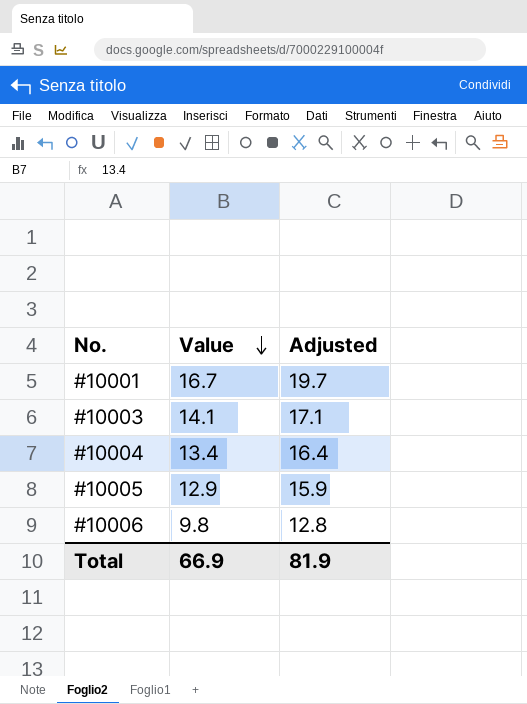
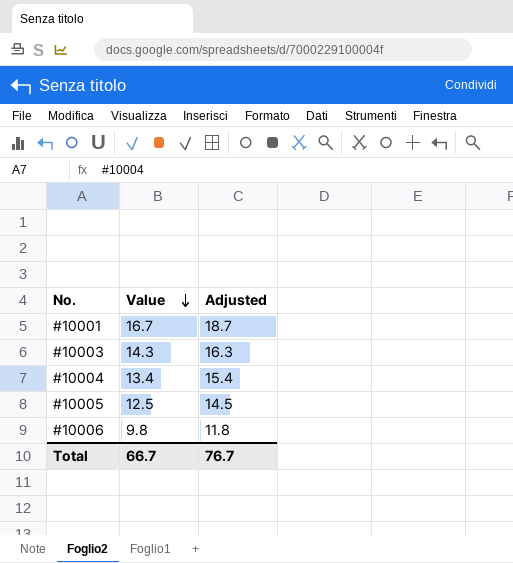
column Adjusted | formula: [Value] + 3 -> [Value] + 2
#10003 | Value: 14.1 -> 14.3
#10005 | Value: 12.9 -> 12.5
Total | Value: 66.9 -> 66.7
Total | Adjusted: 81.9 -> 76.7

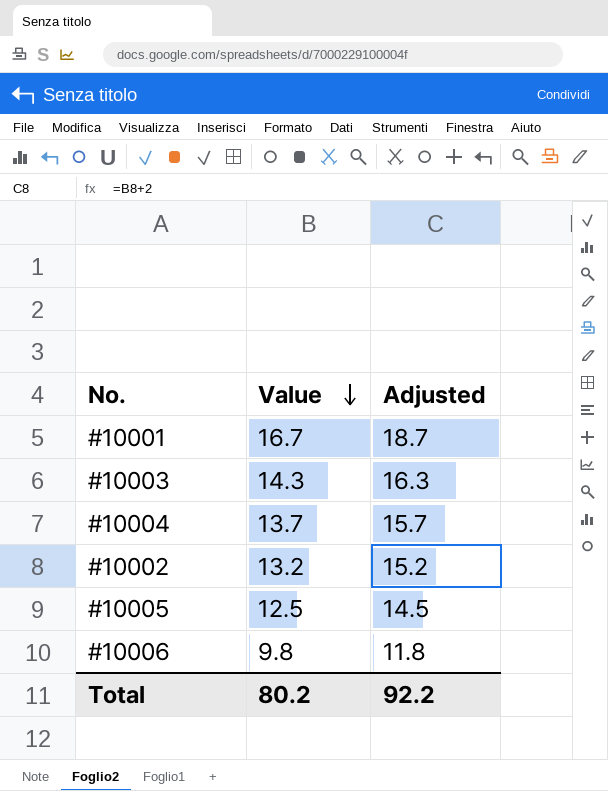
#10004 | Value: 13.4 -> 13.7
#10004 | Adjusted: 15.4 -> 15.7
row #10002: none -> 13.2 | 15.2
Total | Value: 66.7 -> 80.2
Total | Adjusted: 76.7 -> 92.2

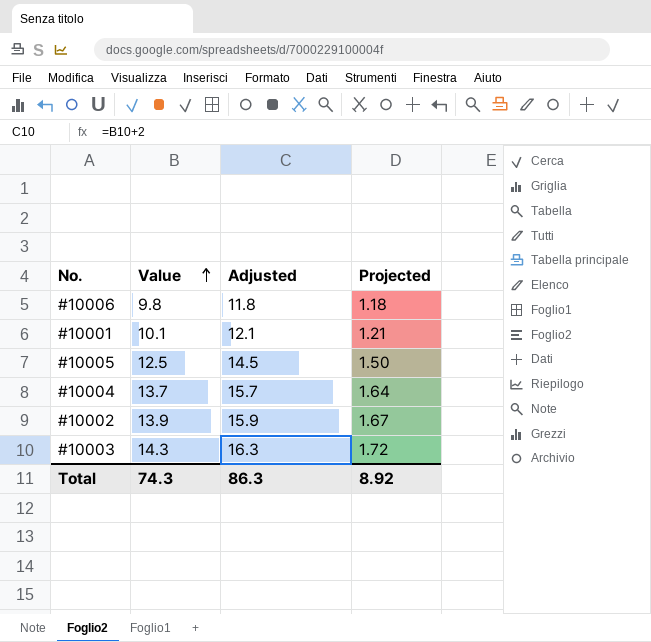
row order: Value descending -> Value ascending
column Projected | formula: none -> [Value] * 0.12
#10001 | Value: 16.7 -> 10.1
#10001 | Adjusted: 18.7 -> 12.1
#10002 | Value: 13.2 -> 13.9
#10002 | Adjusted: 15.2 -> 15.9
Total | Value: 80.2 -> 74.3
Total | Adjusted: 92.2 -> 86.3

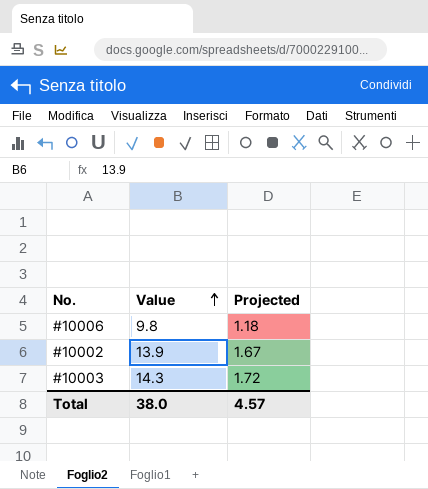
column Adjusted | formula: [Value] + 2 -> none
row #10001: 10.1 | 12.1 | 1.21 -> none
row #10005: 12.5 | 14.5 | 1.50 -> none
row #10004: 13.7 | 15.7 | 1.64 -> none
Total | Value: 74.3 -> 38.0
Total | Projected: 8.92 -> 4.57

